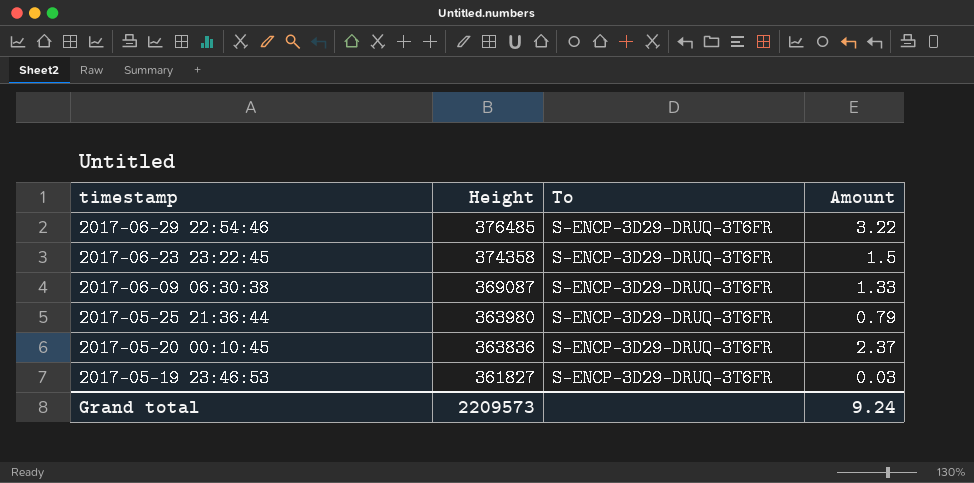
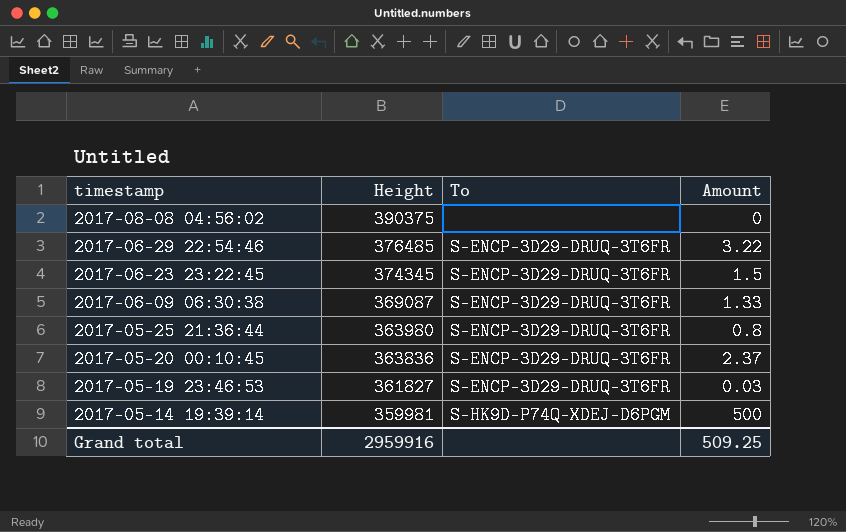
row 2017-08-08 04:56:02: none -> 390375 | none | 0
2017-06-23 23:22:45 | Height: 374358 -> 374345
2017-05-25 21:36:44 | Amount: 0.79 -> 0.8
row 2017-05-14 19:39:14: none -> 359981 | S-HK9D-P74Q-XDEJ-D6PGM | 500
Grand total | Height: 2209573 -> 2959916
Grand total | Amount: 9.24 -> 509.25

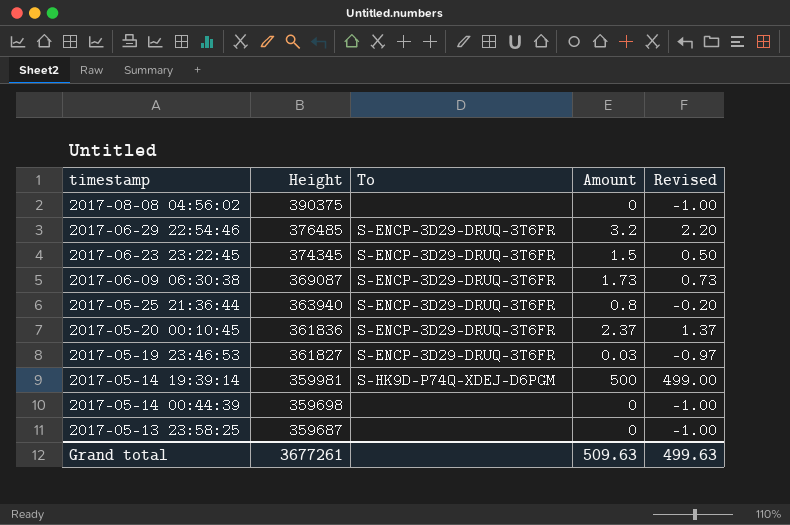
column Revised | formula: none -> [Amount] - 1
2017-06-29 22:54:46 | Amount: 3.22 -> 3.2
2017-06-09 06:30:38 | Amount: 1.33 -> 1.73
2017-05-25 21:36:44 | Height: 363980 -> 363940
2017-05-20 00:10:45 | Height: 363836 -> 361836
row 2017-05-14 00:44:39: none -> 359698 | none | 0 | -1.00
row 2017-05-13 23:58:25: none -> 359687 | none | 0 | -1.00
Grand total | Height: 2959916 -> 3677261
Grand total | Amount: 509.25 -> 509.63

